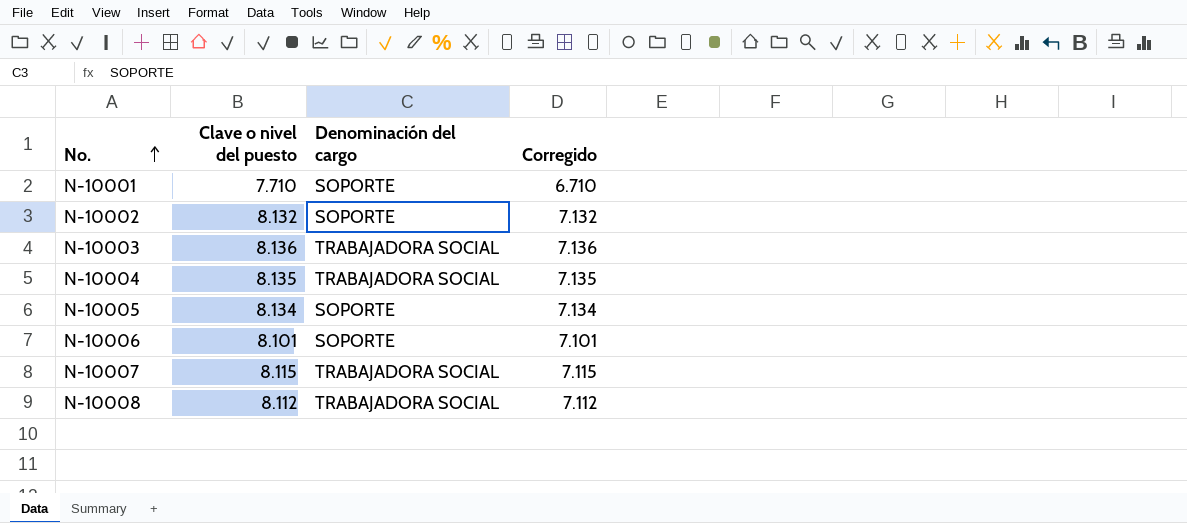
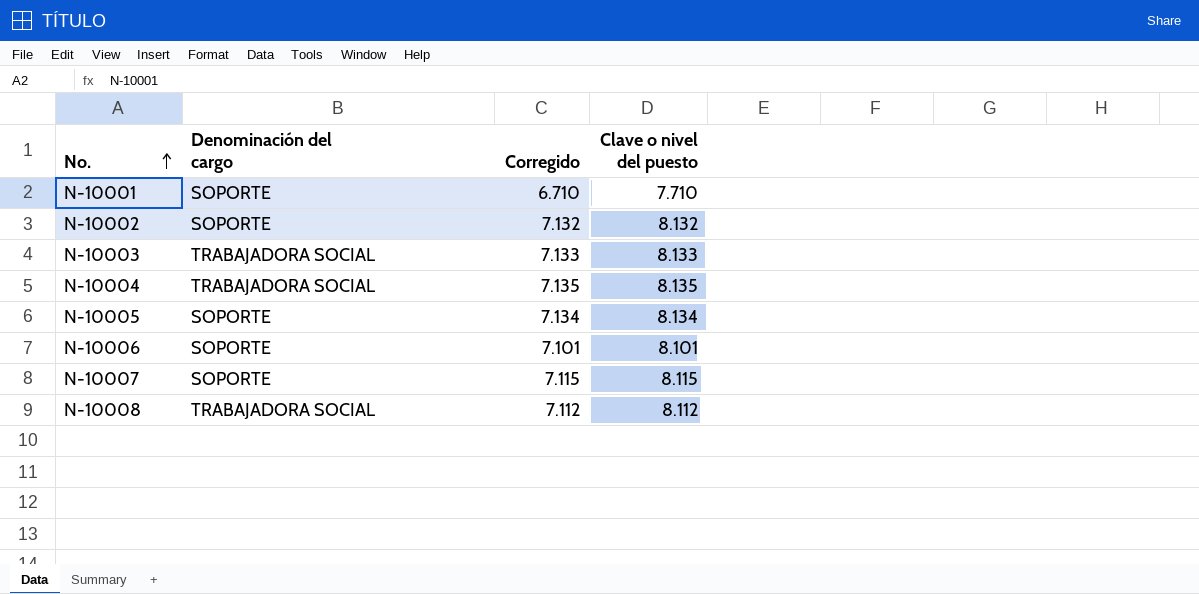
column Clave o nivel del puesto | position: 2 -> 4
N-10003 | Corregido: 7.136 -> 7.133
N-10003 | Clave o nivel del puesto: 8.136 -> 8.133
N-10007 | Denominación del cargo: TRABAJADORA SOCIAL -> SOPORTE

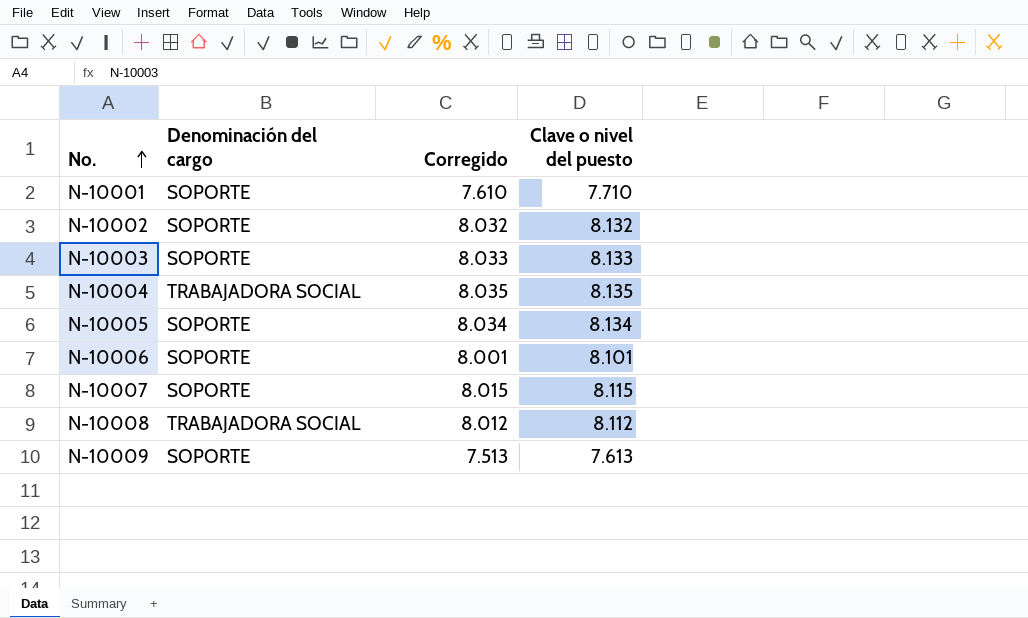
column Corregido | formula: [Clave o nivel del puesto] - 1000 -> [Clave o nivel del puesto] - 100
N-10003 | Denominación del cargo: TRABAJADORA SOCIAL -> SOPORTE
row N-10009: none -> SOPORTE | 7.513 | 7.613

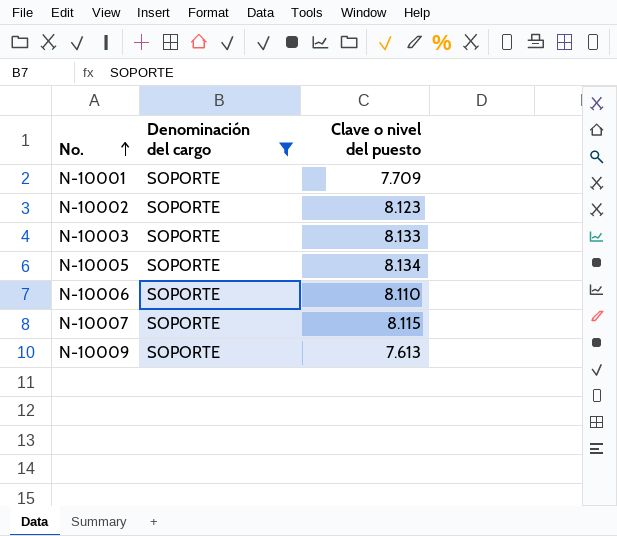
filter: none -> Denominación del cargo = SOPORTE
column Corregido | formula: [Clave o nivel del puesto] - 100 -> none
N-10001 | Clave o nivel del puesto: 7.710 -> 7.709
N-10002 | Clave o nivel del puesto: 8.132 -> 8.123
N-10006 | Clave o nivel del puesto: 8.101 -> 8.110

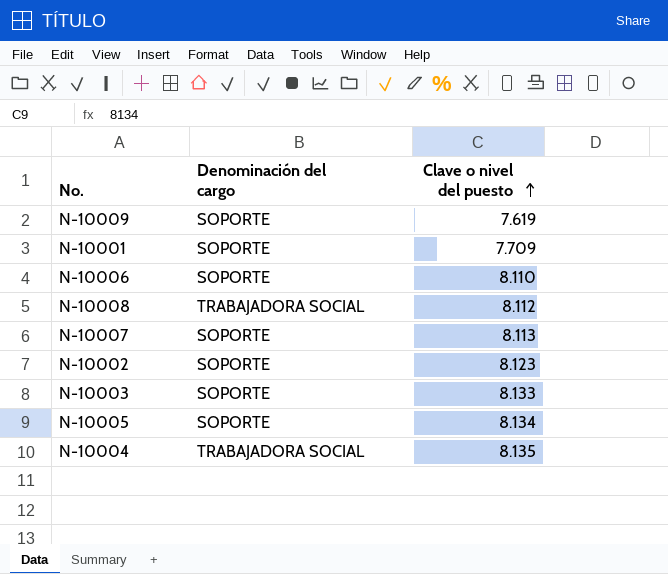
filter: Denominación del cargo = SOPORTE -> none
row order: No. ascending -> Clave o nivel del puesto ascending
N-10009 | Clave o nivel del puesto: 7.613 -> 7.619
N-10007 | Clave o nivel del puesto: 8.115 -> 8.113

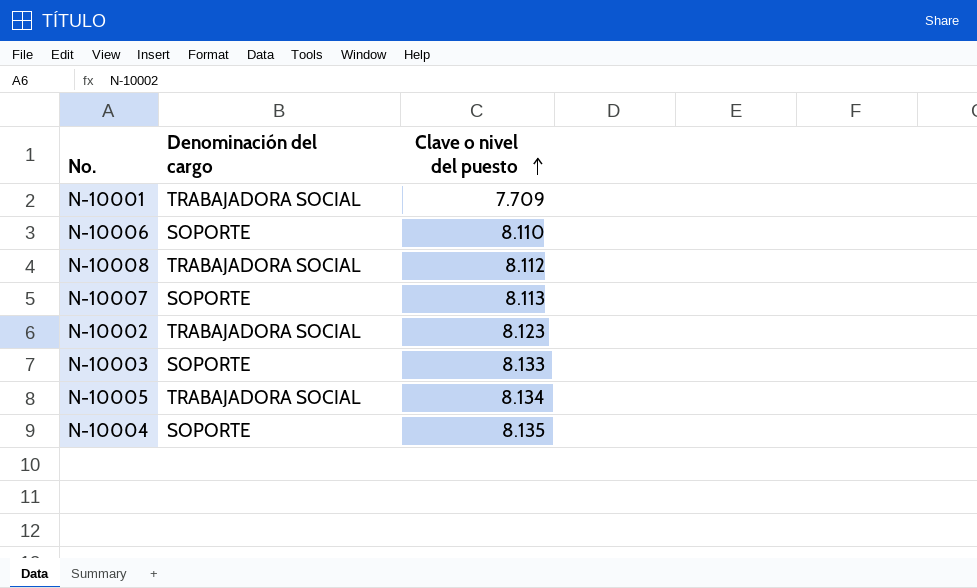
row N-10009: SOPORTE | 7.619 -> none
N-10001 | Denominación del cargo: SOPORTE -> TRABAJADORA SOCIAL
N-10002 | Denominación del cargo: SOPORTE -> TRABAJADORA SOCIAL
N-10005 | Denominación del cargo: SOPORTE -> TRABAJADORA SOCIAL
N-10004 | Denominación del cargo: TRABAJADORA SOCIAL -> SOPORTE

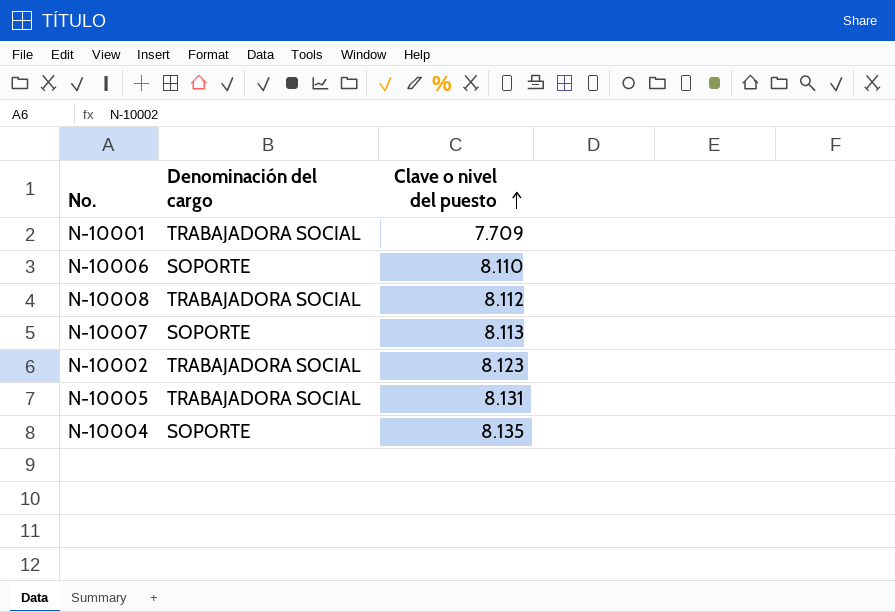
row N-10003: SOPORTE | 8.133 -> none
N-10005 | Clave o nivel del puesto: 8.134 -> 8.131

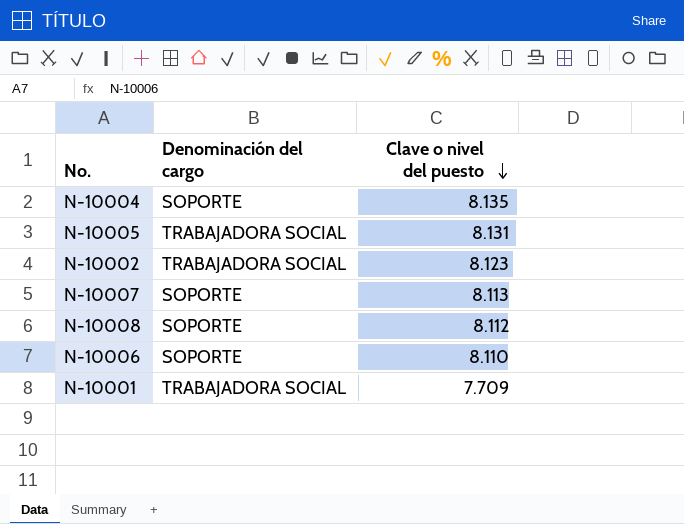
row order: Clave o nivel del puesto ascending -> Clave o nivel del puesto descending
N-10008 | Denominación del cargo: TRABAJADORA SOCIAL -> SOPORTE

